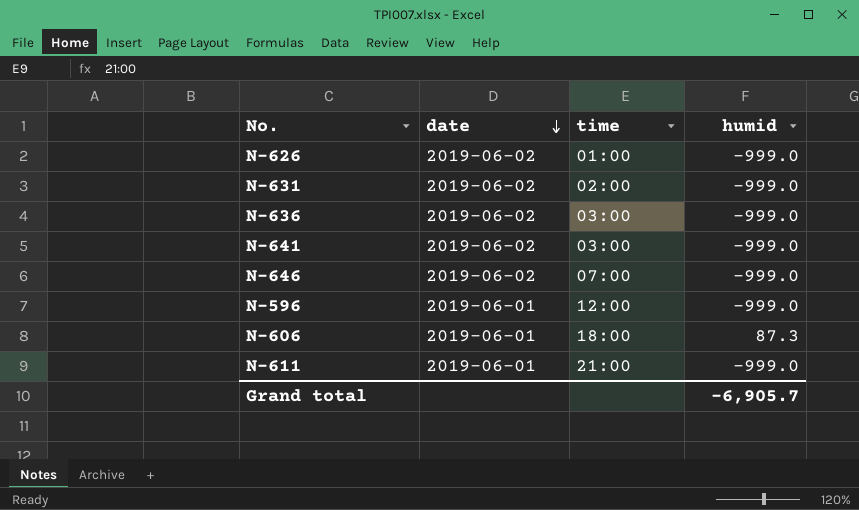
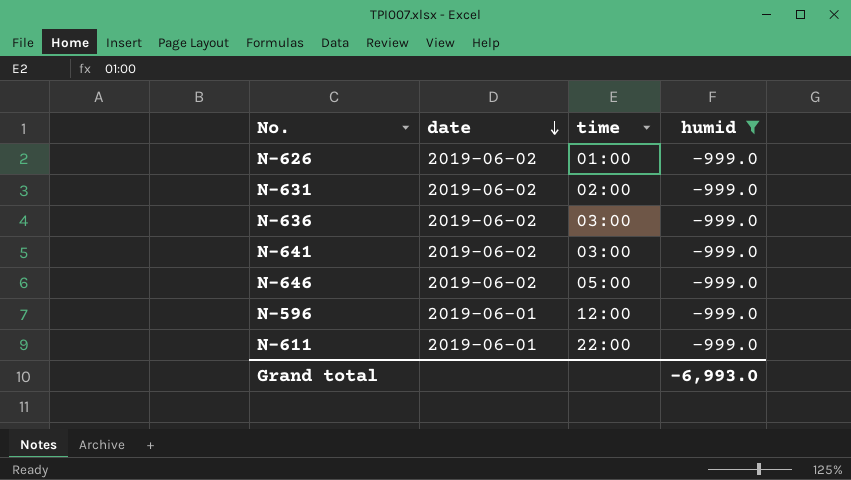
filter: none -> humid = -999.0
N-646 | time: 07:00 -> 05:00
N-611 | time: 21:00 -> 22:00
Grand total | humid: -6,905.7 -> -6,993.0

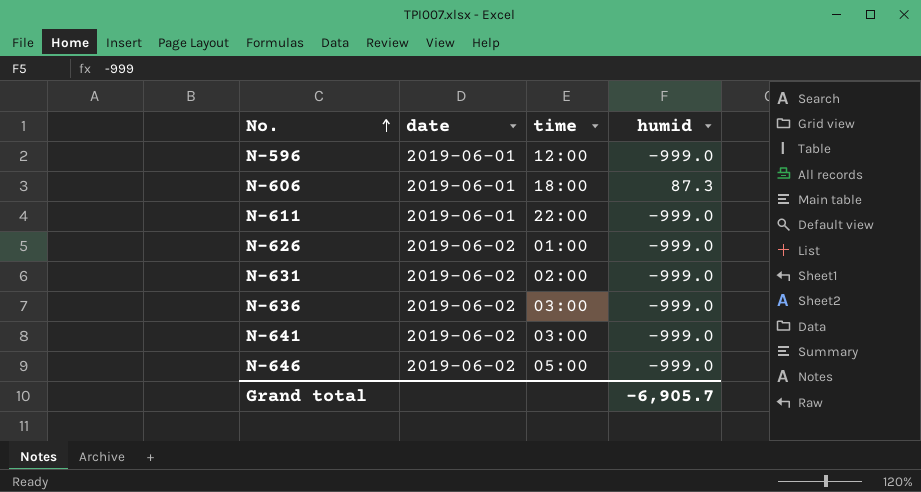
filter: humid = -999.0 -> none
row order: date descending -> No. ascending
Grand total | humid: -6,993.0 -> -6,905.7

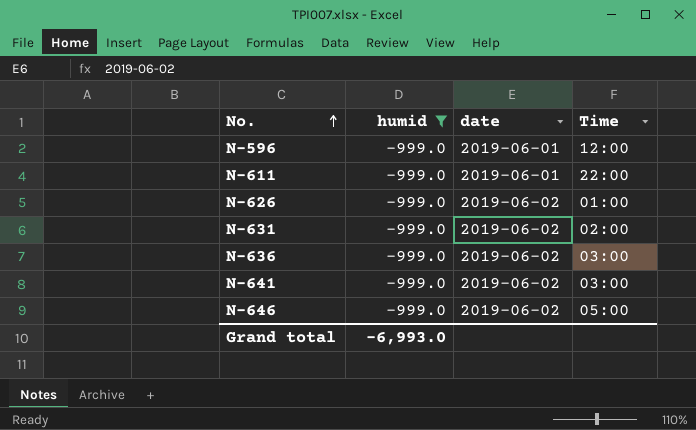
filter: none -> humid = -999.0
column humid | position: 4 -> 2
column name: time -> Time
Grand total | humid: -6,905.7 -> -6,993.0

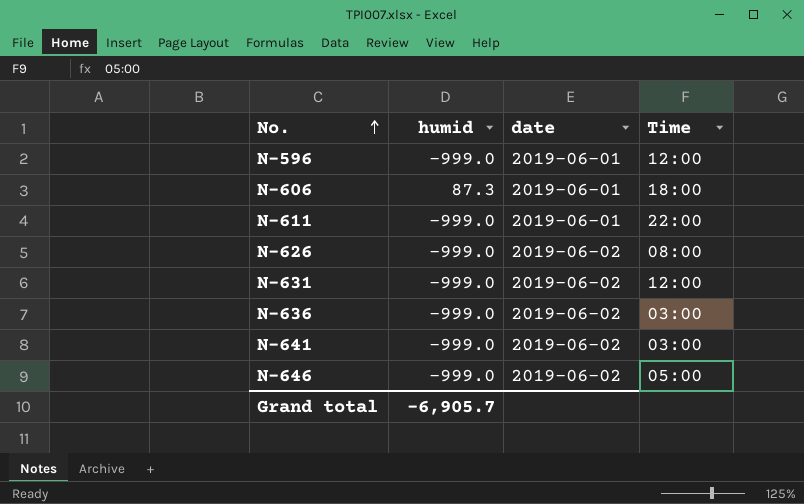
filter: humid = -999.0 -> none
N-626 | Time: 01:00 -> 08:00
N-631 | Time: 02:00 -> 12:00
Grand total | humid: -6,993.0 -> -6,905.7

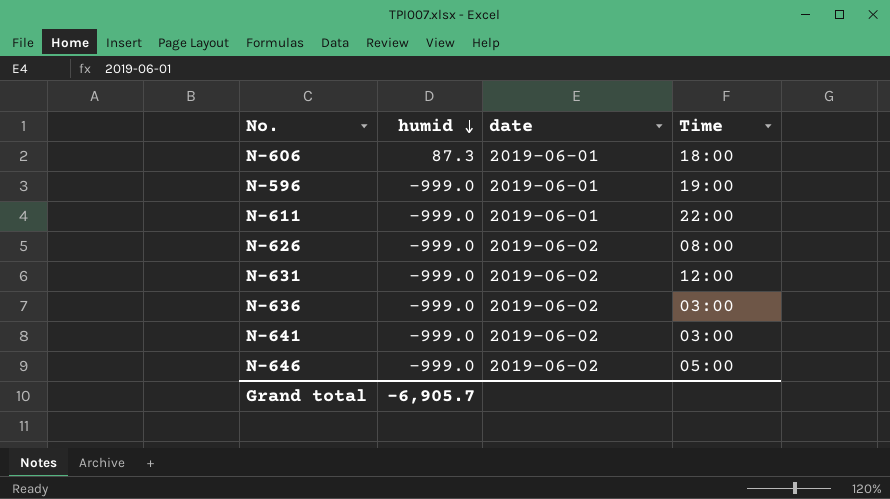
row order: No. ascending -> humid descending
N-596 | Time: 12:00 -> 19:00

